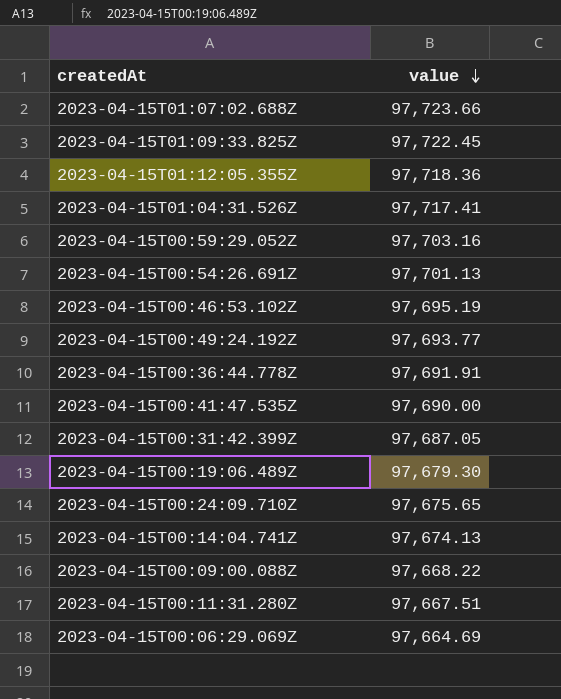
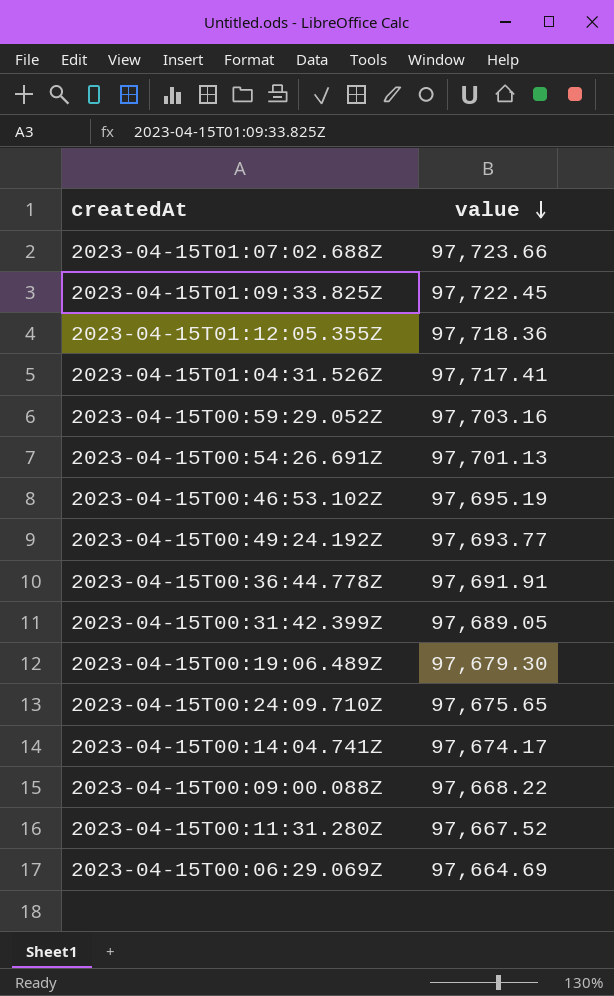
row 2023-04-15T00:41:47.535Z: 97,690.00 -> none
2023-04-15T00:31:42.399Z | value: 97,687.05 -> 97,689.05
2023-04-15T00:14:04.741Z | value: 97,674.13 -> 97,674.17
2023-04-15T00:11:31.280Z | value: 97,667.51 -> 97,667.52

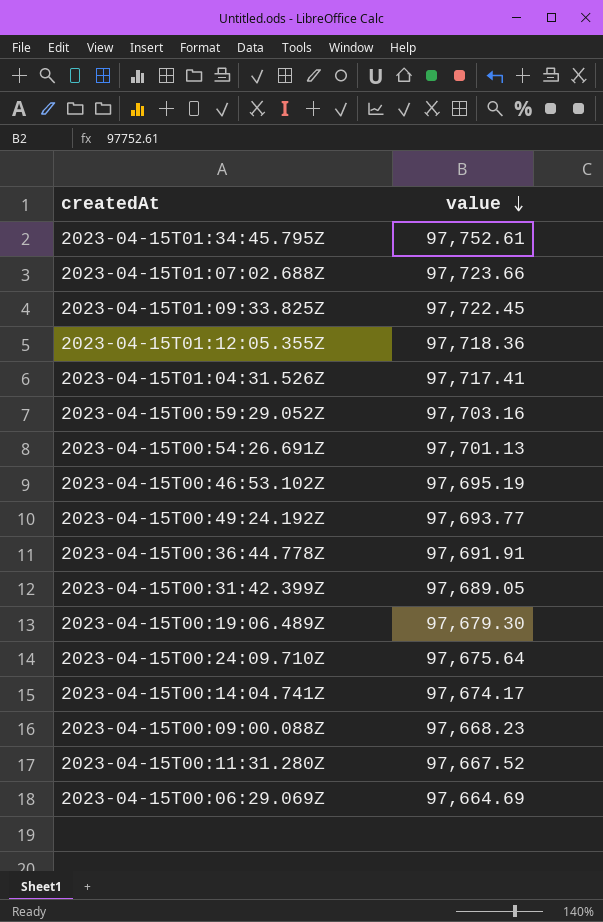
row 2023-04-15T01:34:45.795Z: none -> 97,752.61
2023-04-15T00:24:09.710Z | value: 97,675.65 -> 97,675.64
2023-04-15T00:09:00.088Z | value: 97,668.22 -> 97,668.23

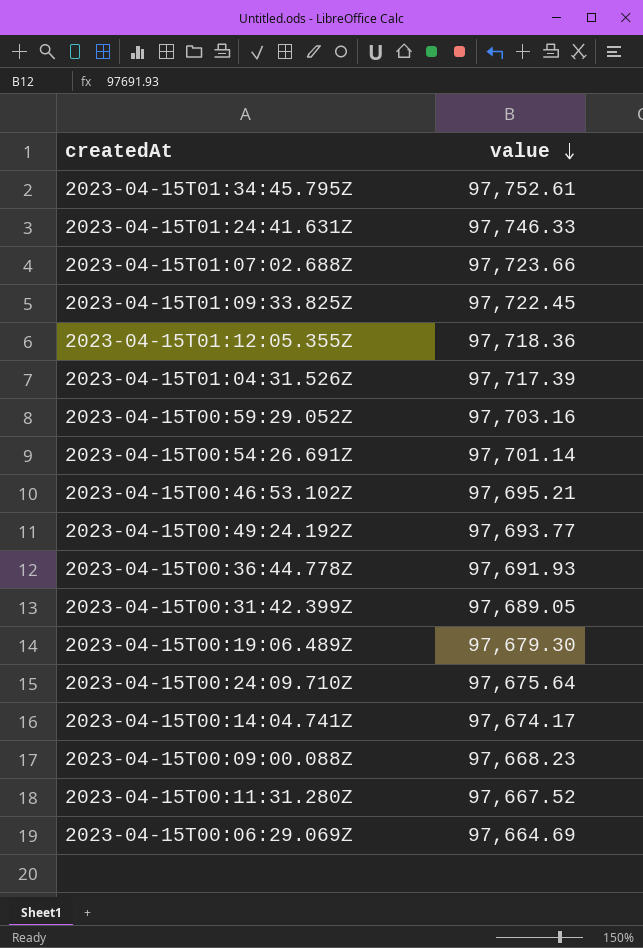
row 2023-04-15T01:24:41.631Z: none -> 97,746.33
2023-04-15T01:04:31.526Z | value: 97,717.41 -> 97,717.39
2023-04-15T00:54:26.691Z | value: 97,701.13 -> 97,701.14
2023-04-15T00:46:53.102Z | value: 97,695.19 -> 97,695.21
2023-04-15T00:36:44.778Z | value: 97,691.91 -> 97,691.93

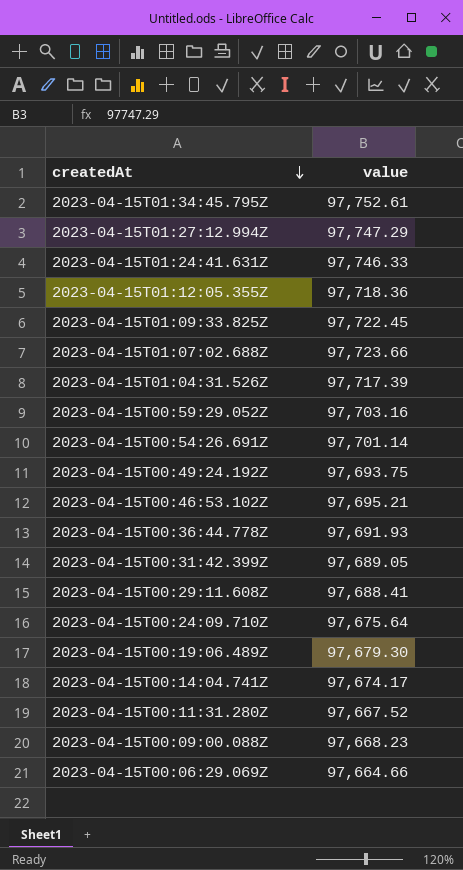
row order: value descending -> createdAt descending
row 2023-04-15T01:27:12.994Z: none -> 97,747.29
2023-04-15T00:49:24.192Z | value: 97,693.77 -> 97,693.75
row 2023-04-15T00:29:11.608Z: none -> 97,688.41
2023-04-15T00:06:29.069Z | value: 97,664.69 -> 97,664.66

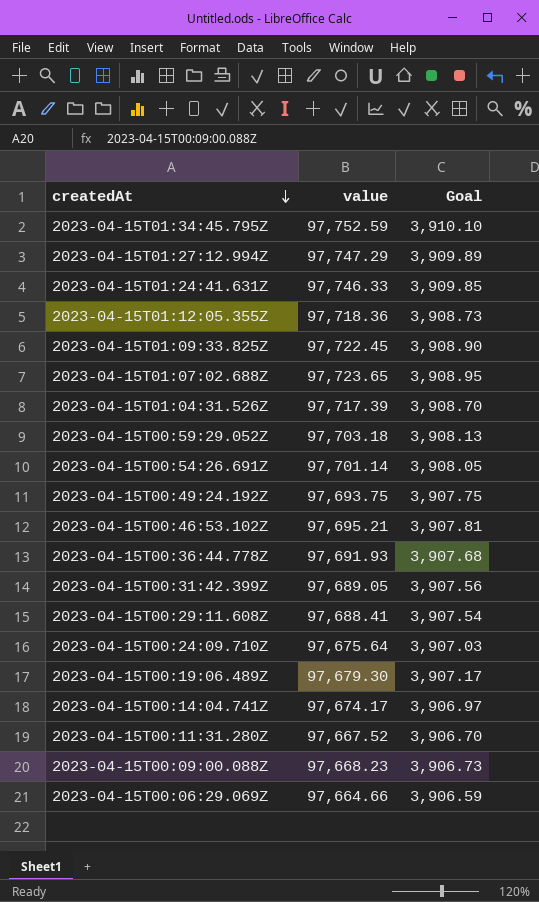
column Goal | formula: none -> [value] * 0.04
2023-04-15T01:34:45.795Z | value: 97,752.61 -> 97,752.59
2023-04-15T01:07:02.688Z | value: 97,723.66 -> 97,723.65
2023-04-15T00:59:29.052Z | value: 97,703.16 -> 97,703.18

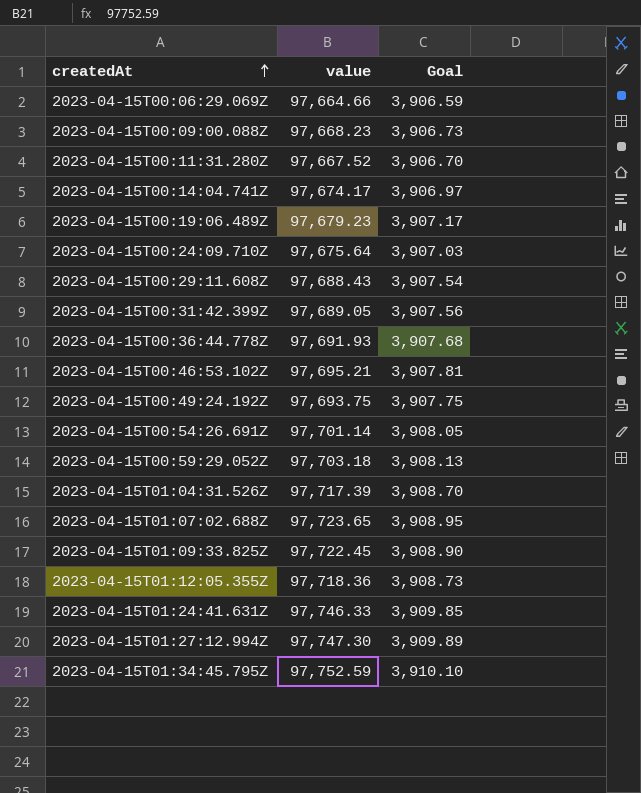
row order: createdAt descending -> createdAt ascending
2023-04-15T00:19:06.489Z | value: 97,679.30 -> 97,679.23
2023-04-15T00:29:11.608Z | value: 97,688.41 -> 97,688.43
2023-04-15T01:27:12.994Z | value: 97,747.29 -> 97,747.30

